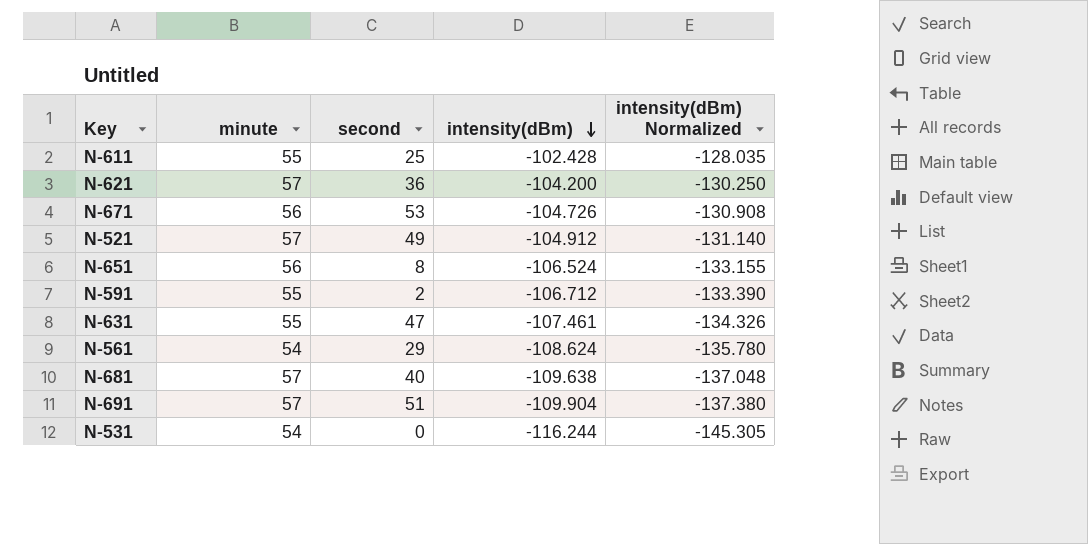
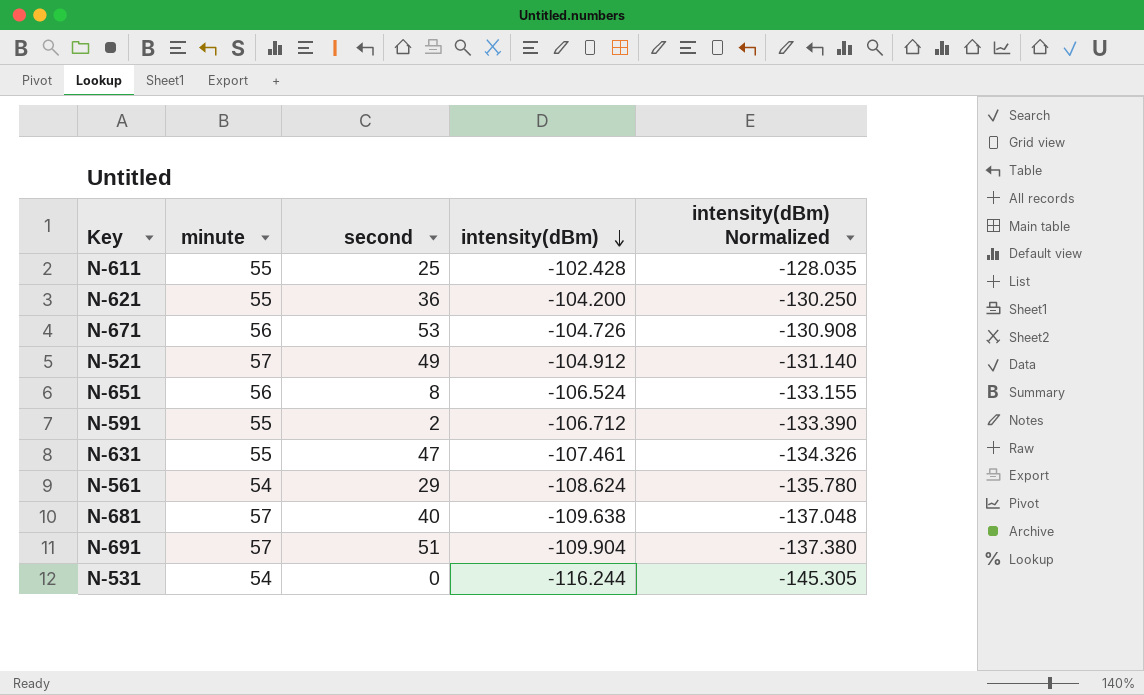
N-621 | minute: 57 -> 55

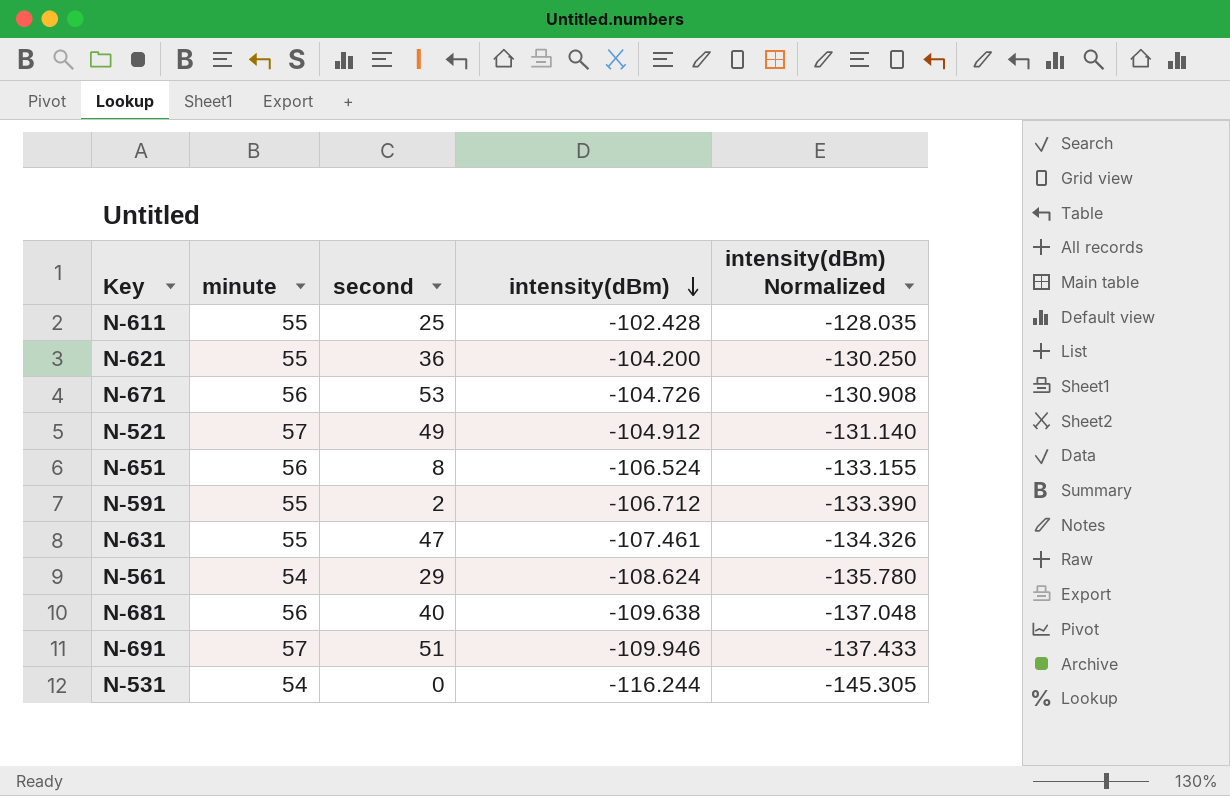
N-681 | minute: 57 -> 56
N-691 | intensity(dBm): -109.904 -> -109.946
N-691 | intensity(dBm) Normalized: -137.380 -> -137.433

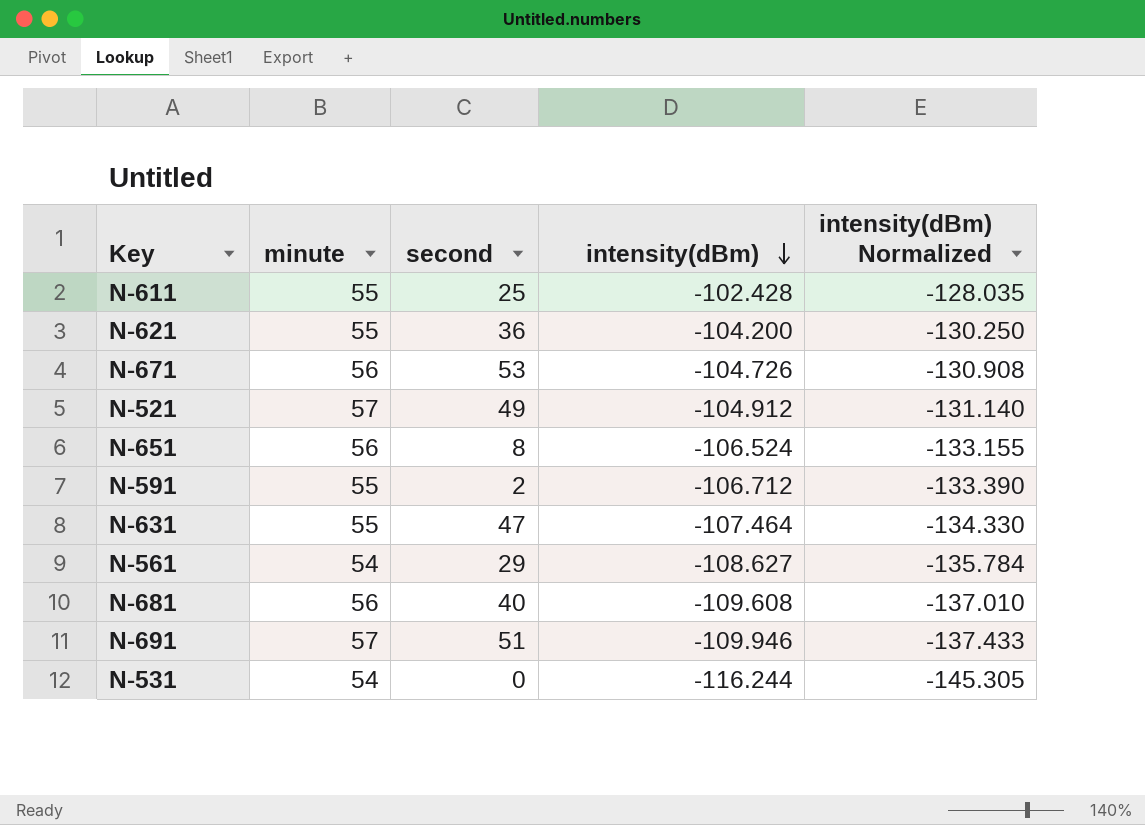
N-631 | intensity(dBm): -107.461 -> -107.464
N-631 | intensity(dBm) Normalized: -134.326 -> -134.330
N-561 | intensity(dBm): -108.624 -> -108.627
N-561 | intensity(dBm) Normalized: -135.780 -> -135.784
N-681 | intensity(dBm): -109.638 -> -109.608
N-681 | intensity(dBm) Normalized: -137.048 -> -137.010

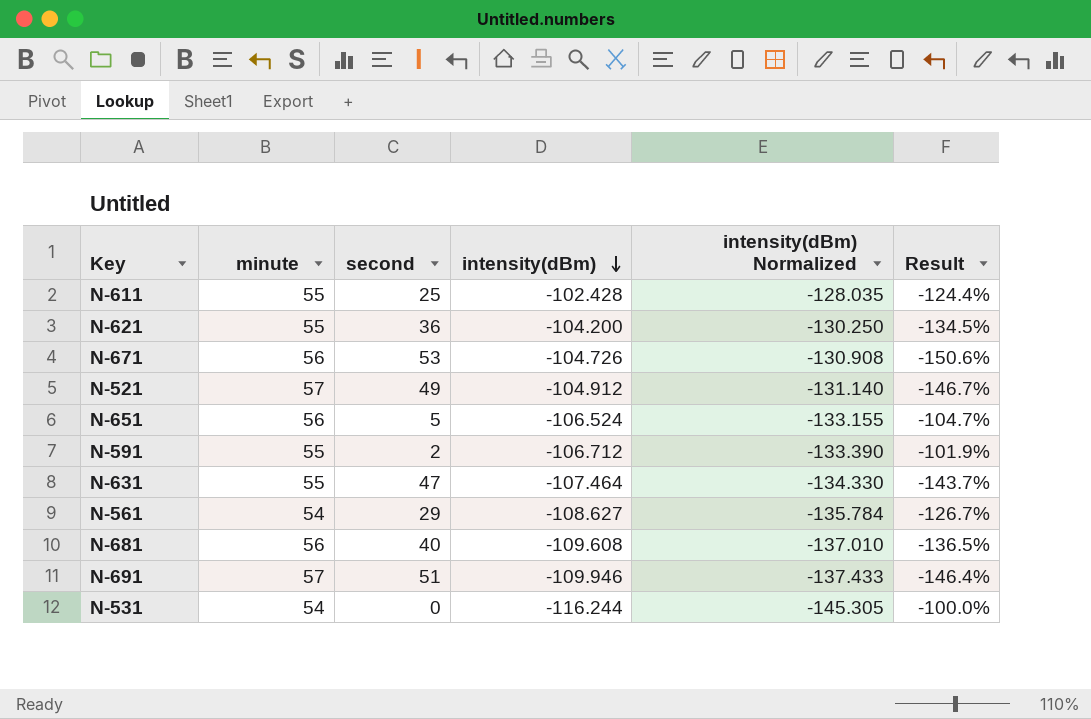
column Result | formula: none -> ([second] - [intensity(dBm)]) / [intensity(dBm)]
N-651 | second: 8 -> 5

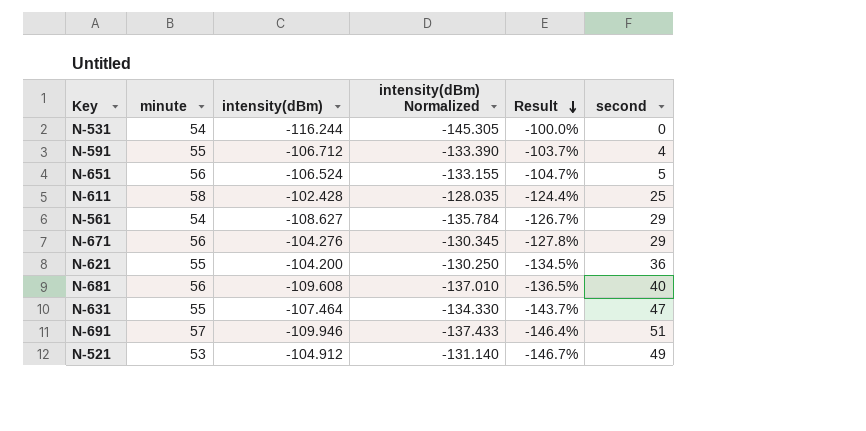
row order: intensity(dBm) descending -> Result descending
column second | position: 3 -> 6
N-591 | Result: -101.9% -> -103.7%
N-591 | second: 2 -> 4
N-611 | minute: 55 -> 58
N-671 | intensity(dBm): -104.726 -> -104.276
N-671 | intensity(dBm) Normalized: -130.908 -> -130.345
N-671 | Result: -150.6% -> -127.8%
N-671 | second: 53 -> 29
N-521 | minute: 57 -> 53

